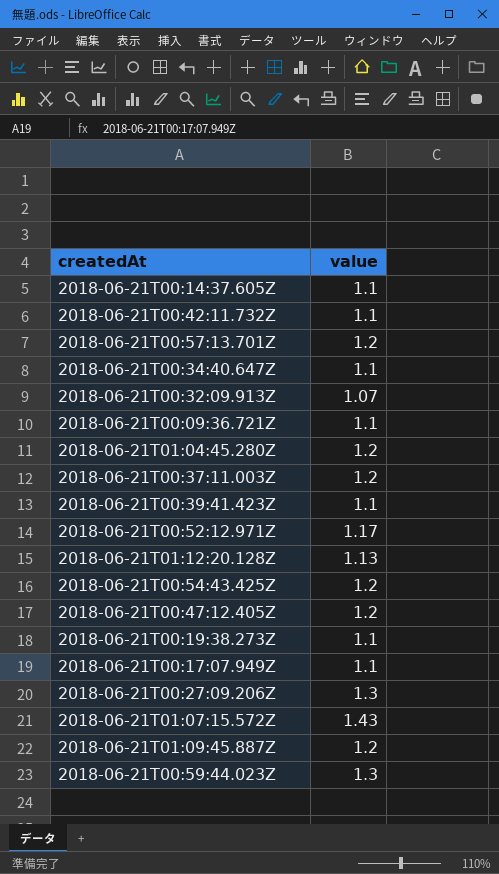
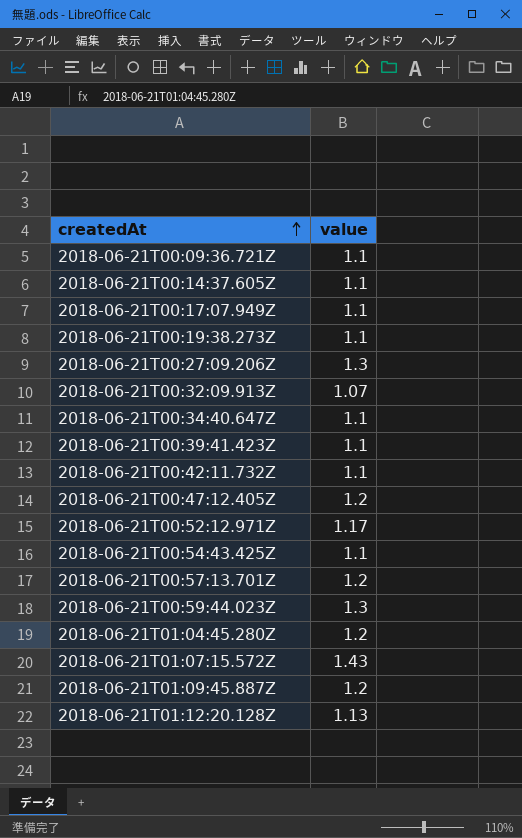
row order: none -> createdAt ascending
row 2018-06-21T00:37:11.003Z: 1.2 -> none
2018-06-21T00:54:43.425Z | value: 1.2 -> 1.1

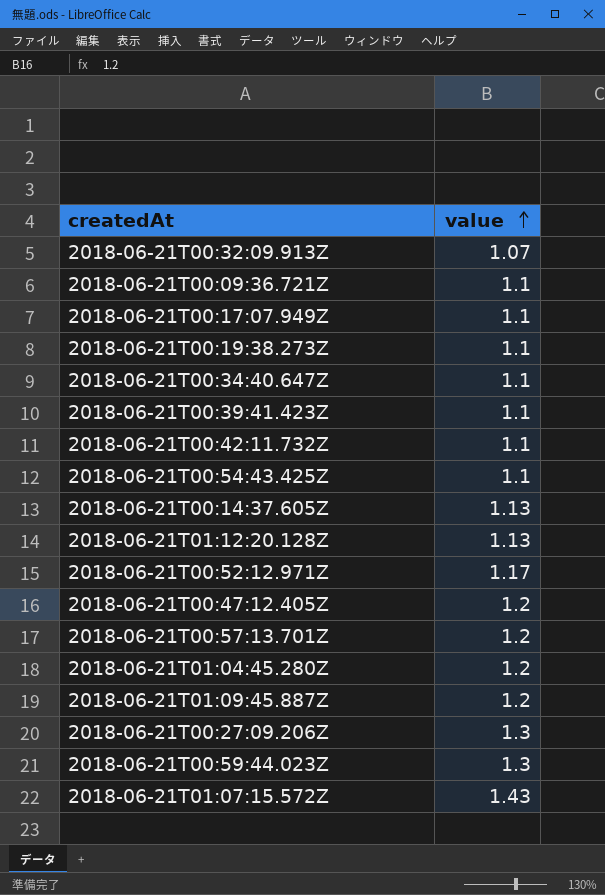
row order: createdAt ascending -> value ascending
2018-06-21T00:14:37.605Z | value: 1.1 -> 1.13

